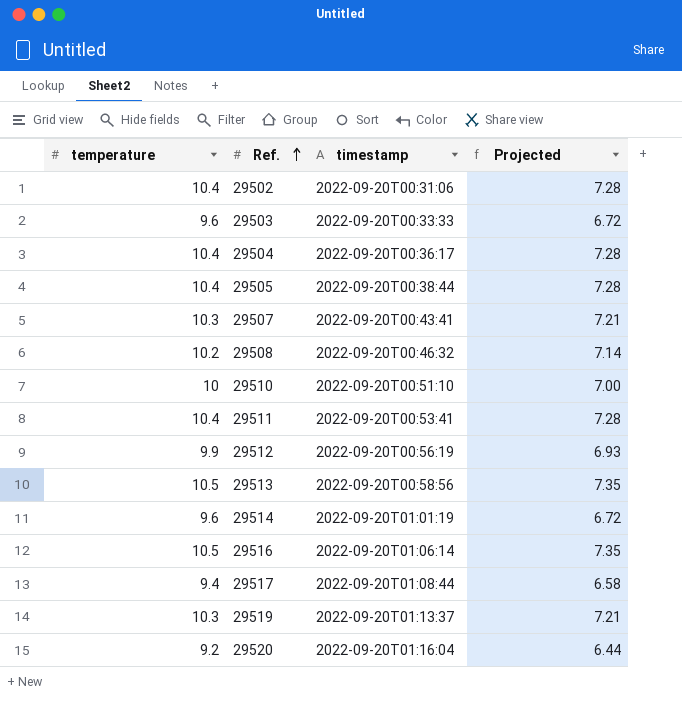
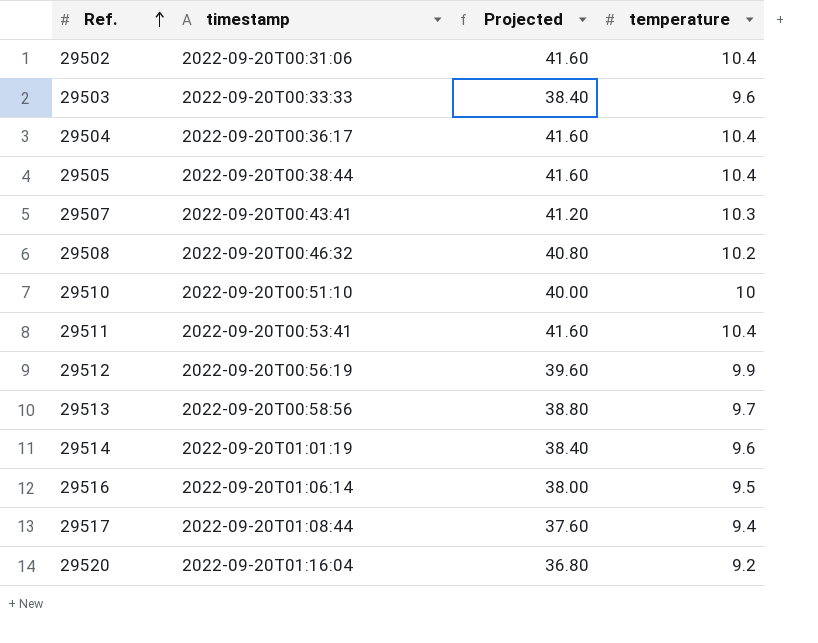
column Projected | formula: [temperature] * 0.7 -> [temperature] * 4
column temperature | position: 1 -> 4
row 29519: 10.3 | 2022-09-20T01:13:37 | 7.21 -> none
29513 | temperature: 10.5 -> 9.7
29516 | temperature: 10.5 -> 9.5

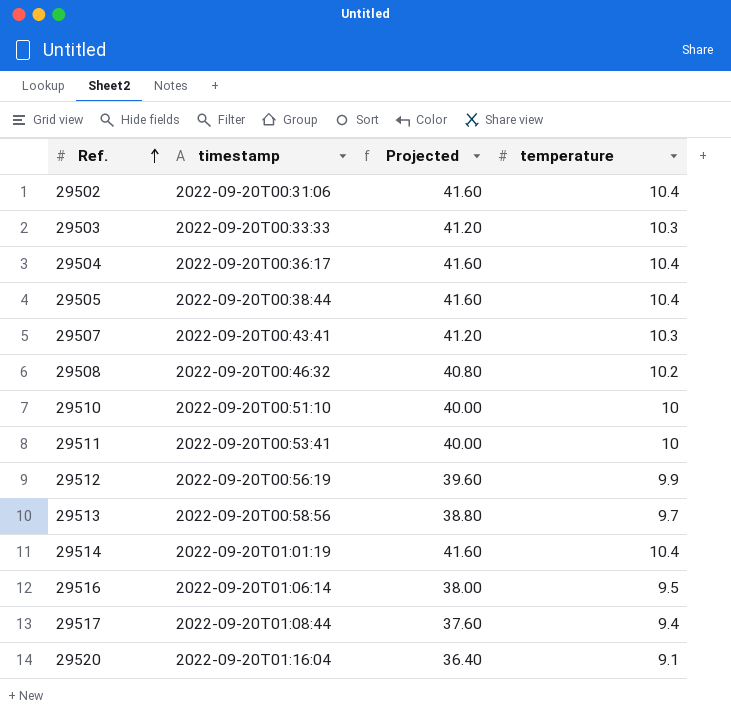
29503 | Projected: 38.40 -> 41.20
29503 | temperature: 9.6 -> 10.3
29511 | Projected: 41.60 -> 40.00
29511 | temperature: 10.4 -> 10
29514 | Projected: 38.40 -> 41.60
29514 | temperature: 9.6 -> 10.4
29520 | Projected: 36.80 -> 36.40
29520 | temperature: 9.2 -> 9.1

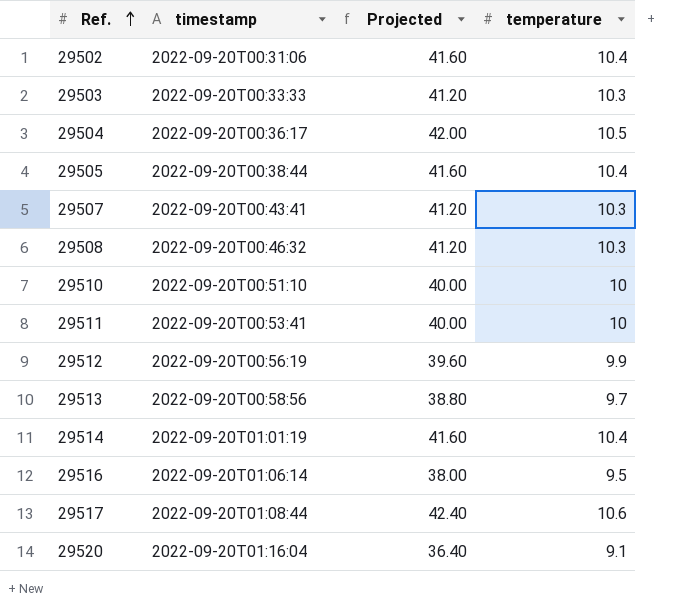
29504 | Projected: 41.60 -> 42.00
29504 | temperature: 10.4 -> 10.5
29508 | Projected: 40.80 -> 41.20
29508 | temperature: 10.2 -> 10.3
29517 | Projected: 37.60 -> 42.40
29517 | temperature: 9.4 -> 10.6

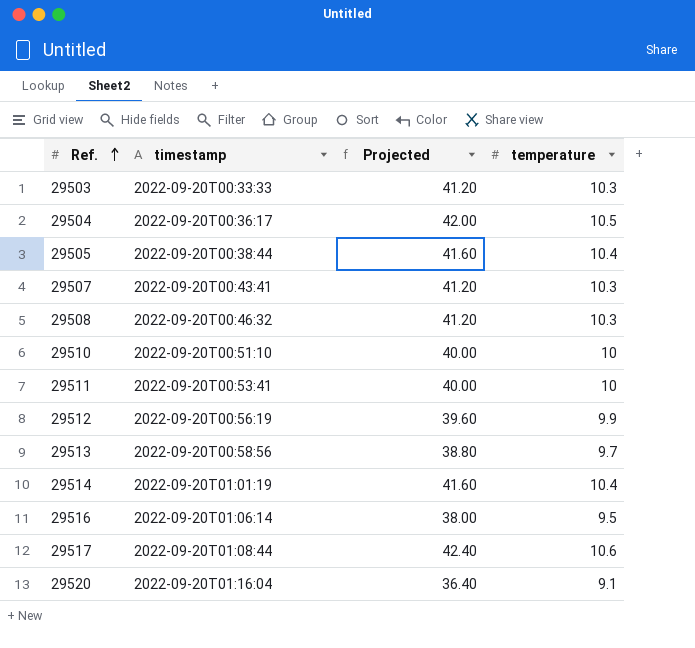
row 29502: 2022-09-20T00:31:06 | 41.60 | 10.4 -> none

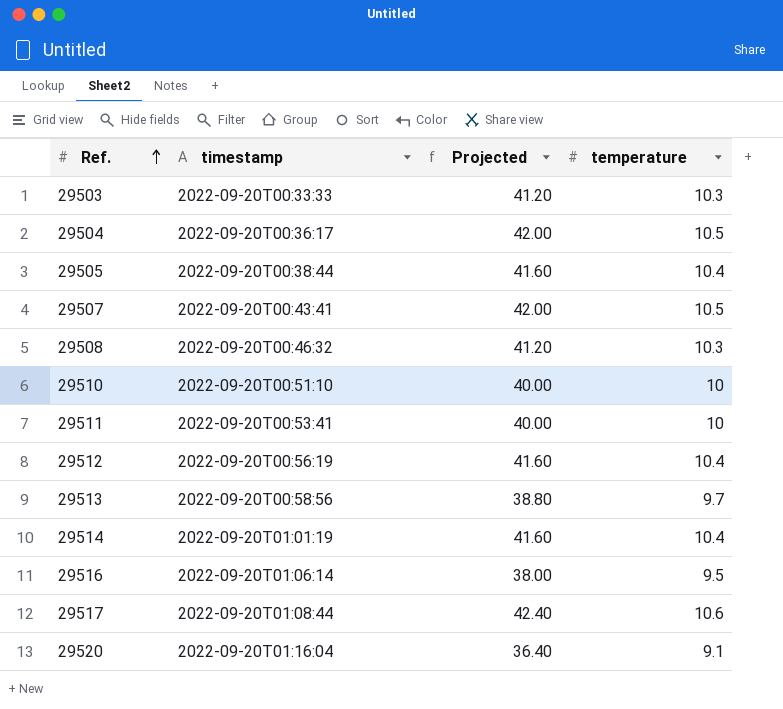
29507 | Projected: 41.20 -> 42.00
29507 | temperature: 10.3 -> 10.5
29512 | Projected: 39.60 -> 41.60
29512 | temperature: 9.9 -> 10.4

